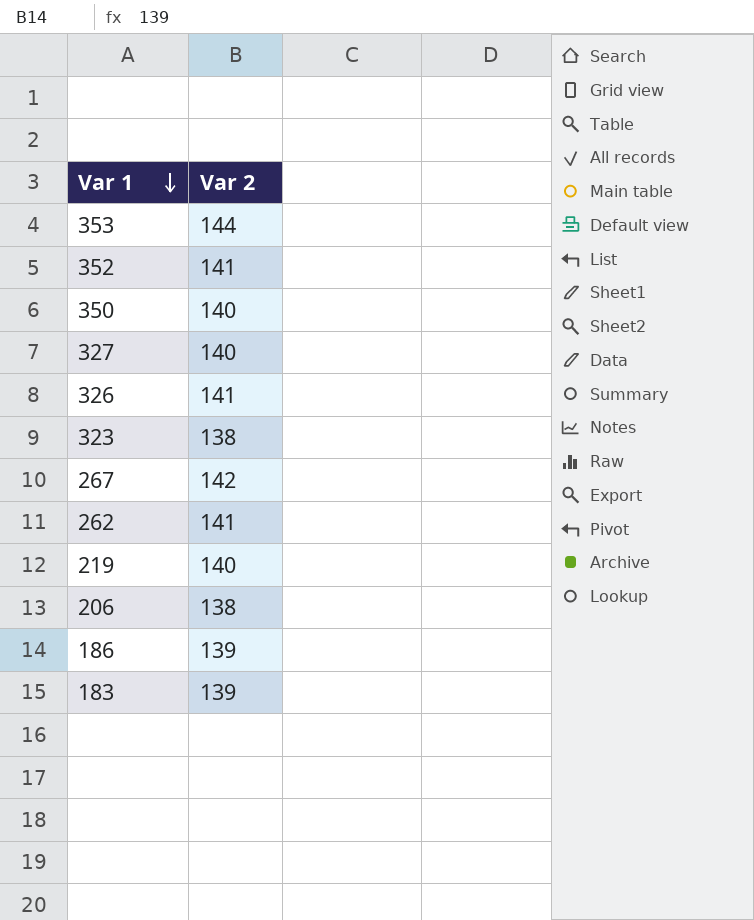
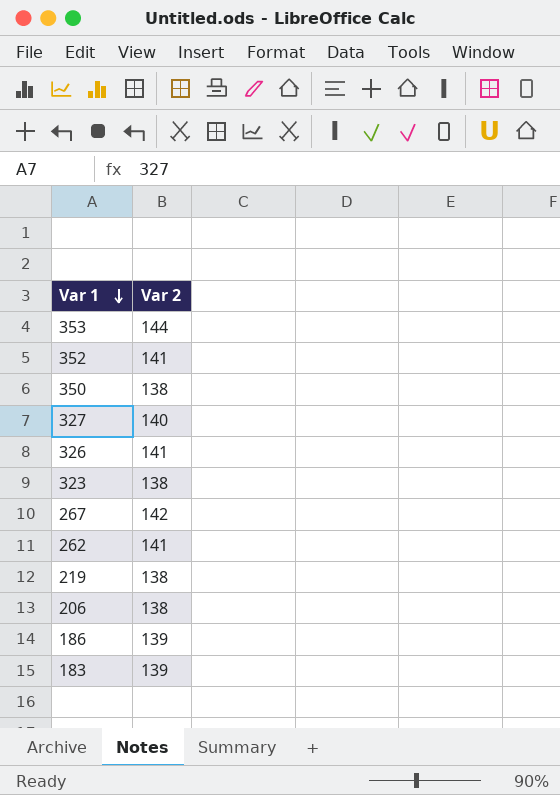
350 | Var 2: 140 -> 138
219 | Var 2: 140 -> 138

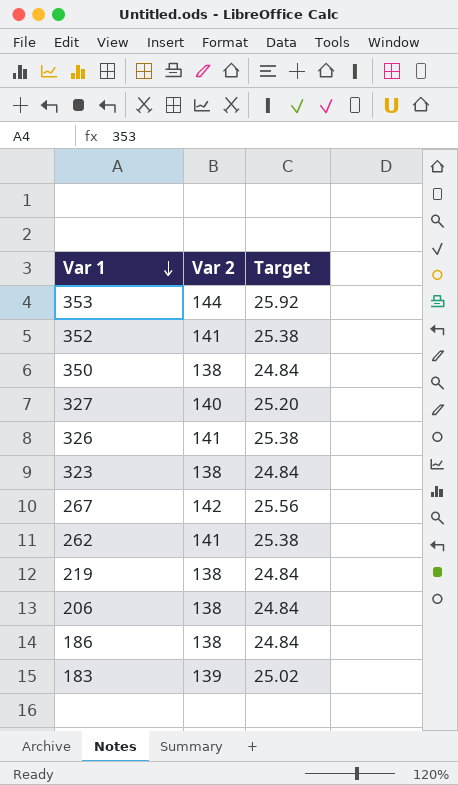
column Target | formula: none -> [Var 2] * 0.18
186 | Var 2: 139 -> 138

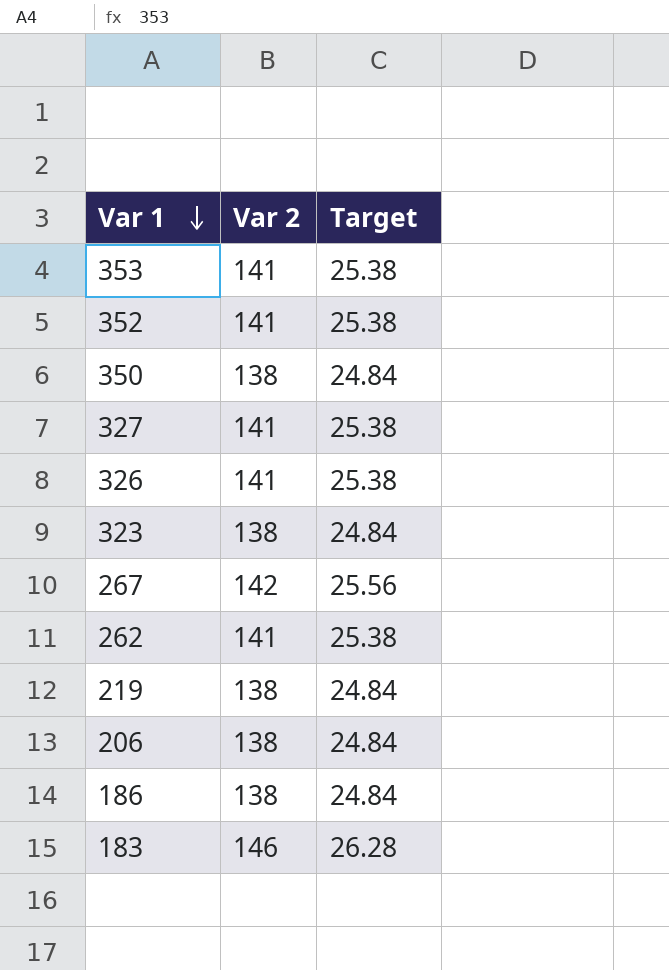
353 | Var 2: 144 -> 141
353 | Target: 25.92 -> 25.38
327 | Var 2: 140 -> 141
327 | Target: 25.20 -> 25.38
183 | Var 2: 139 -> 146
183 | Target: 25.02 -> 26.28

